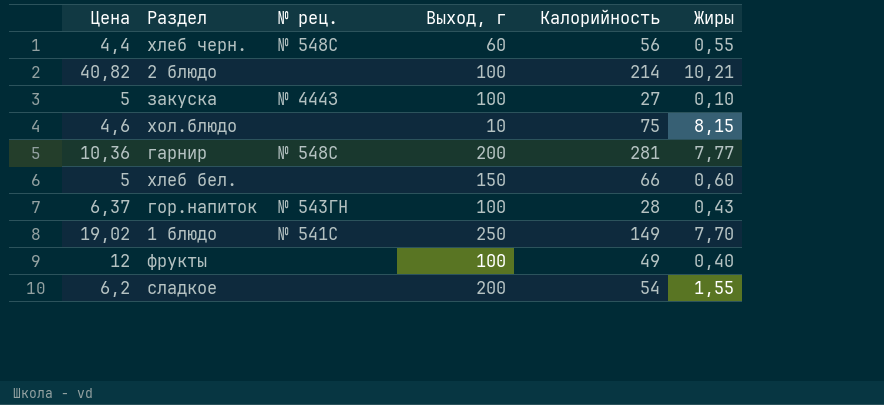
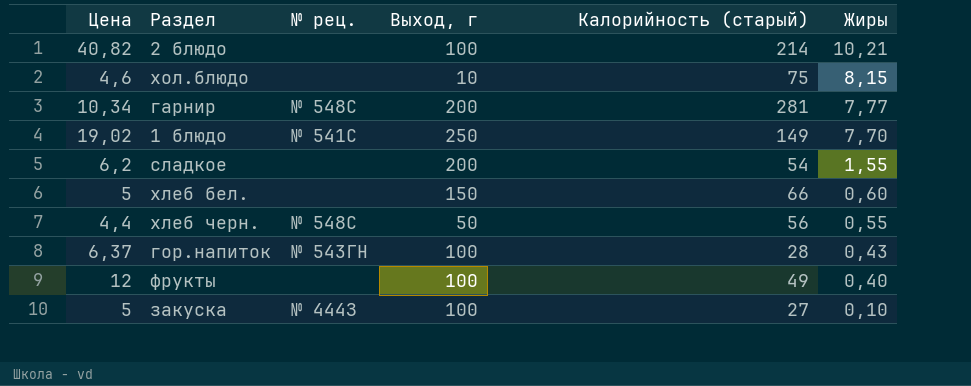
row order: none -> Жиры descending
column name: Калорийность -> Калорийность (старый)
гарнир | Цена: 10,36 -> 10,34
хлеб черн. | Выход, г: 60 -> 50

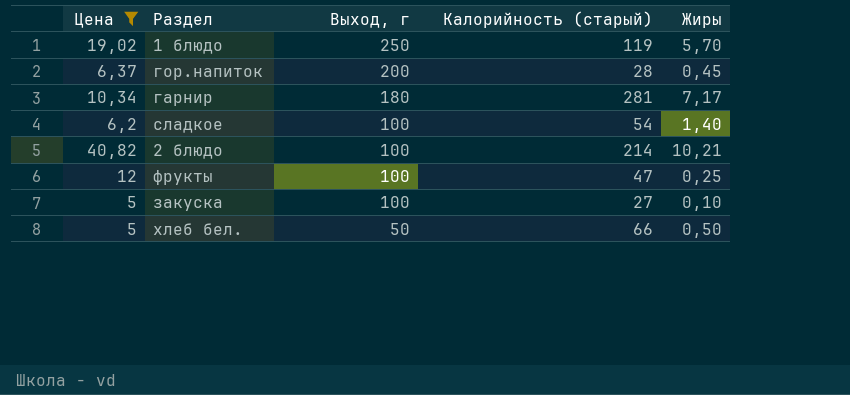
filter: none -> Цена >= 5
row order: Жиры descending -> Выход, г descending
column № рец. | position: 3 -> none
1 блюдо | Калорийность (старый): 149 -> 119
1 блюдо | Жиры: 7,70 -> 5,70
гор.напиток | Выход, г: 100 -> 200
гор.напиток | Жиры: 0,43 -> 0,45
гарнир | Выход, г: 200 -> 180
гарнир | Жиры: 7,77 -> 7,17
сладкое | Выход, г: 200 -> 100
сладкое | Жиры: 1,55 -> 1,40
фрукты | Калорийность (старый): 49 -> 47
фрукты | Жиры: 0,40 -> 0,25
хлеб бел. | Выход, г: 150 -> 50
хлеб бел. | Жиры: 0,60 -> 0,50

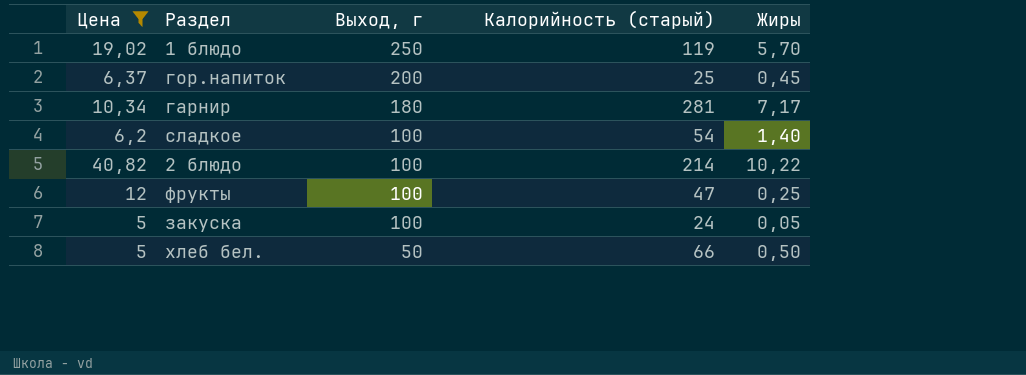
гор.напиток | Калорийность (старый): 28 -> 25
2 блюдо | Жиры: 10,21 -> 10,22
закуска | Калорийность (старый): 27 -> 24
закуска | Жиры: 0,10 -> 0,05

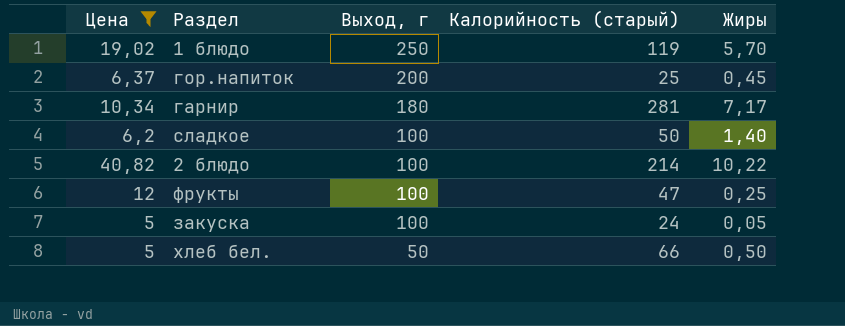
сладкое | Калорийность (старый): 54 -> 50

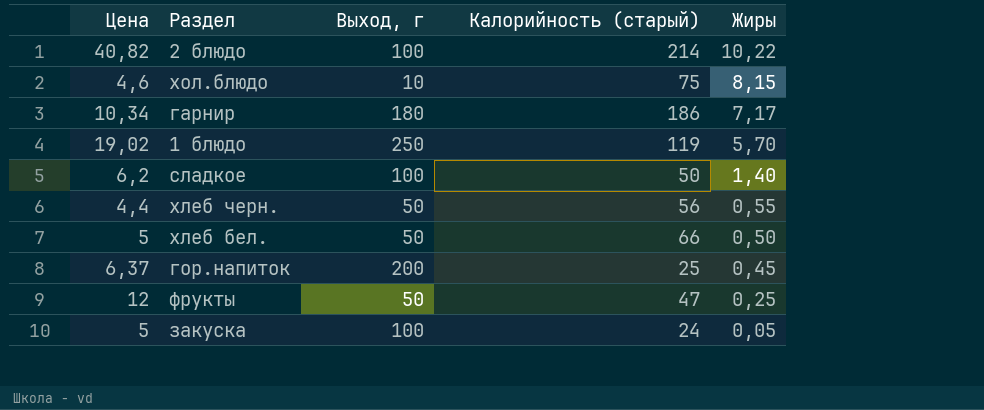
filter: Цена >= 5 -> none
row order: Выход, г descending -> Жиры descending
гарнир | Калорийность (старый): 281 -> 186
фрукты | Выход, г: 100 -> 50

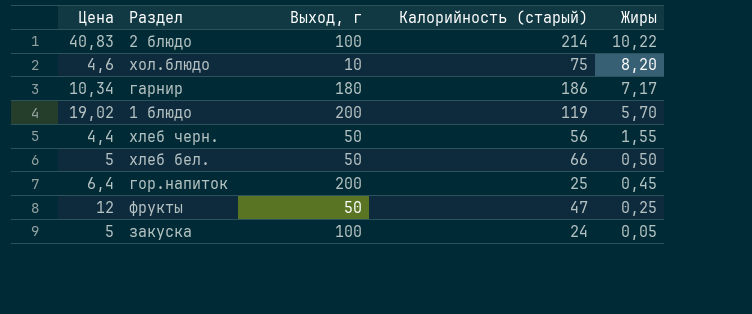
row сладкое: 6,2 | 100 | 50 | 1,40 -> none
2 блюдо | Цена: 40,82 -> 40,83
хол.блюдо | Жиры: 8,15 -> 8,20
1 блюдо | Выход, г: 250 -> 200
хлеб черн. | Жиры: 0,55 -> 1,55
гор.напиток | Цена: 6,37 -> 6,4

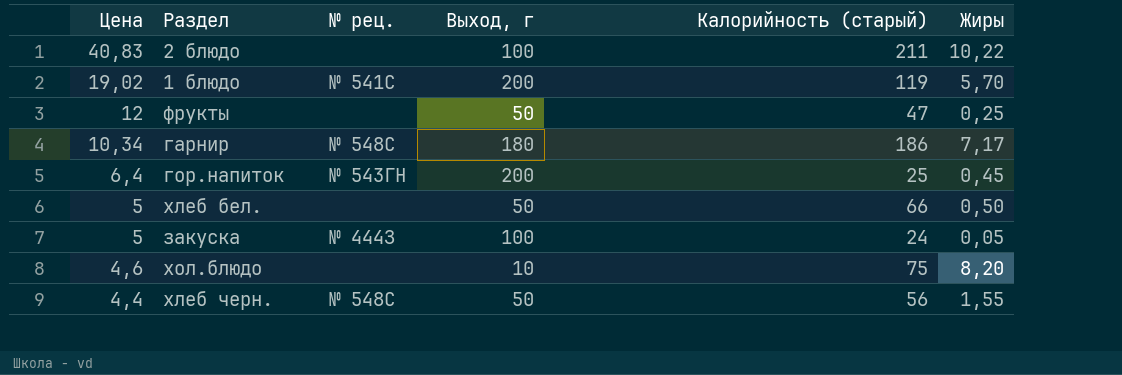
row order: Жиры descending -> Цена descending
column № рец. | position: none -> 3
2 блюдо | Калорийность (старый): 214 -> 211

